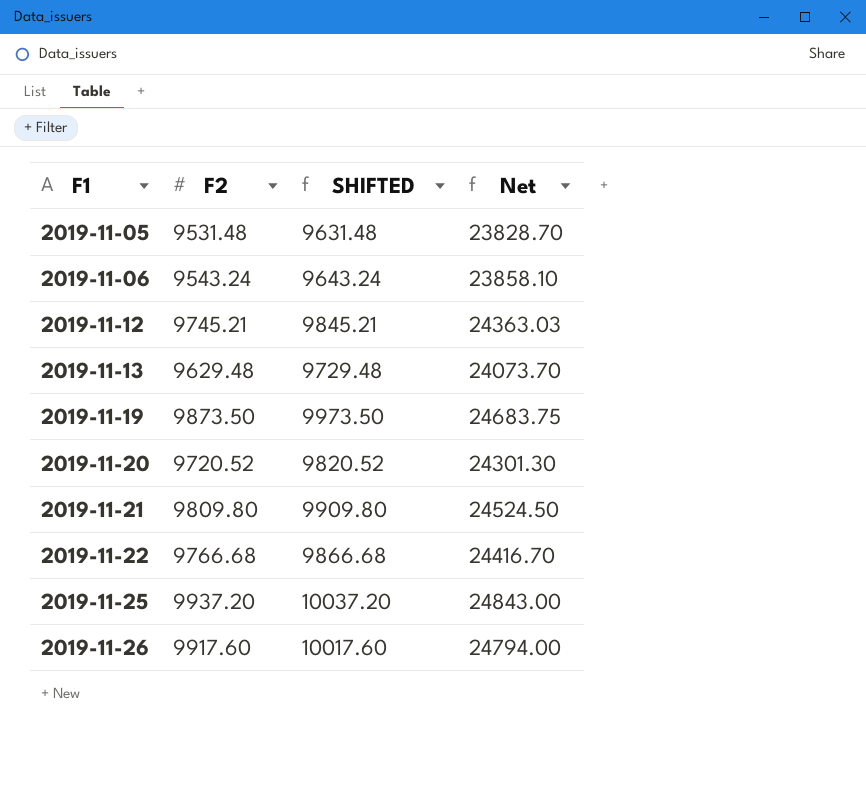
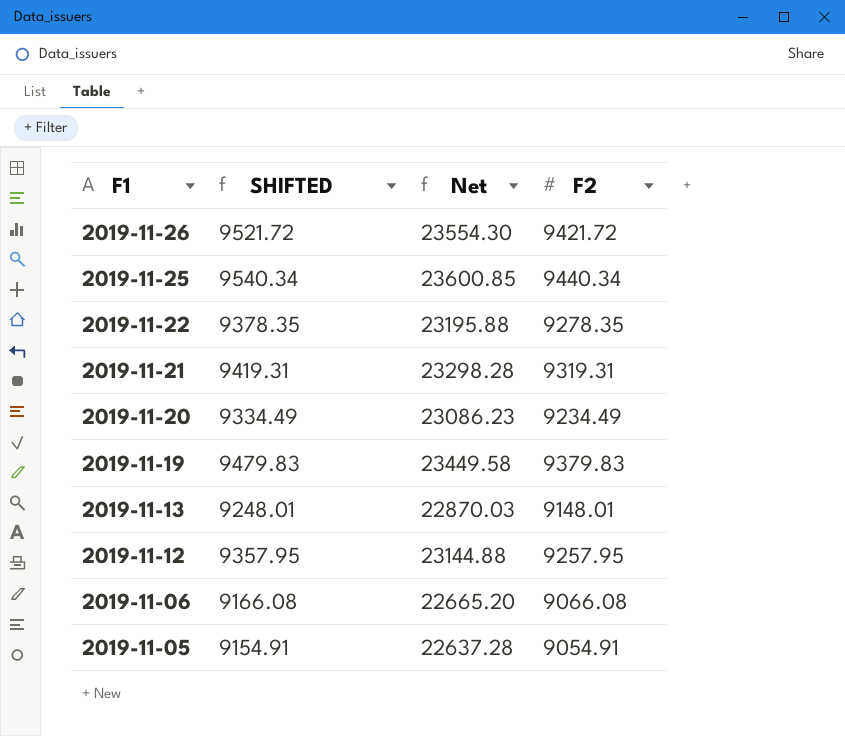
row order: F1 ascending -> F1 descending
column F2 | position: 2 -> 4
2019-11-26 | SHIFTED: 10017.60 -> 9521.72
2019-11-26 | Net: 24794.00 -> 23554.30
2019-11-26 | F2: 9917.60 -> 9421.72
2019-11-25 | SHIFTED: 10037.20 -> 9540.34
2019-11-25 | Net: 24843.00 -> 23600.85
2019-11-25 | F2: 9937.20 -> 9440.34
2019-11-22 | SHIFTED: 9866.68 -> 9378.35
2019-11-22 | Net: 24416.70 -> 23195.88
2019-11-22 | F2: 9766.68 -> 9278.35
2019-11-21 | SHIFTED: 9909.80 -> 9419.31
2019-11-21 | Net: 24524.50 -> 23298.28
2019-11-21 | F2: 9809.80 -> 9319.31
2019-11-20 | SHIFTED: 9820.52 -> 9334.49
2019-11-20 | Net: 24301.30 -> 23086.23
2019-11-20 | F2: 9720.52 -> 9234.49
2019-11-19 | SHIFTED: 9973.50 -> 9479.83
2019-11-19 | Net: 24683.75 -> 23449.58
2019-11-19 | F2: 9873.50 -> 9379.83
2019-11-13 | SHIFTED: 9729.48 -> 9248.01
2019-11-13 | Net: 24073.70 -> 22870.03
2019-11-13 | F2: 9629.48 -> 9148.01
2019-11-12 | SHIFTED: 9845.21 -> 9357.95
2019-11-12 | Net: 24363.03 -> 23144.88
2019-11-12 | F2: 9745.21 -> 9257.95
2019-11-06 | SHIFTED: 9643.24 -> 9166.08
2019-11-06 | Net: 23858.10 -> 22665.20
2019-11-06 | F2: 9543.24 -> 9066.08
2019-11-05 | SHIFTED: 9631.48 -> 9154.91
2019-11-05 | Net: 23828.70 -> 22637.28
2019-11-05 | F2: 9531.48 -> 9054.91

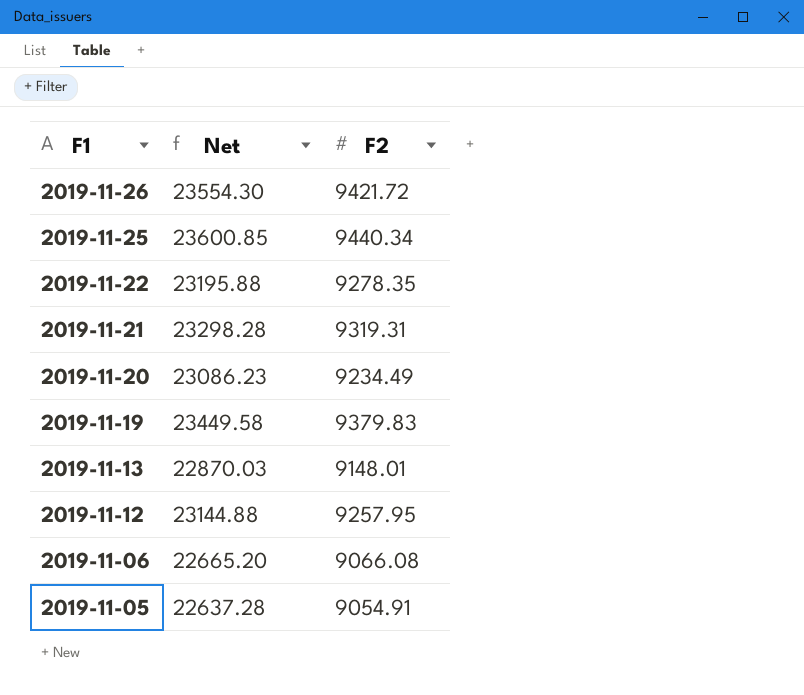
column SHIFTED | formula: [F2] + 100 -> none

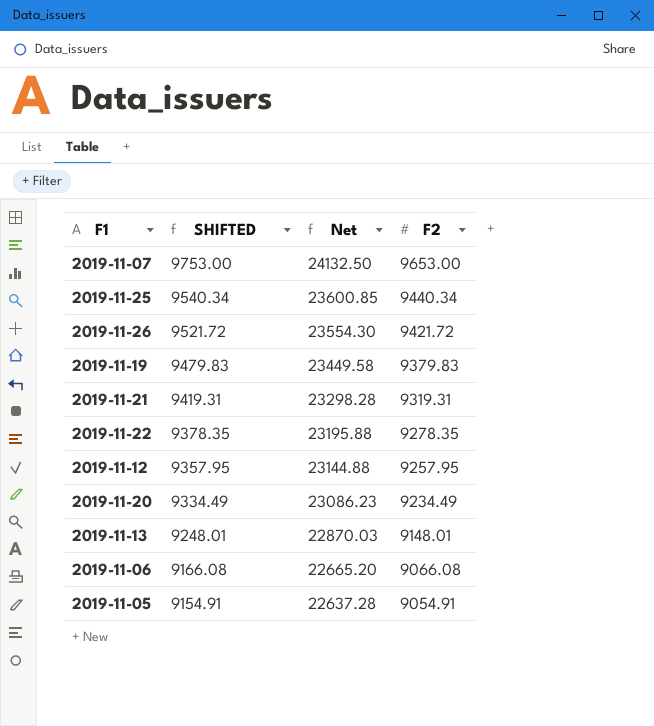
row order: F1 descending -> SHIFTED descending
column SHIFTED | formula: none -> [F2] + 100
row 2019-11-07: none -> 9753.00 | 24132.50 | 9653.00

